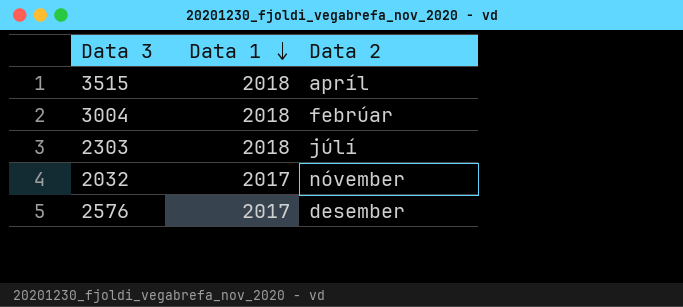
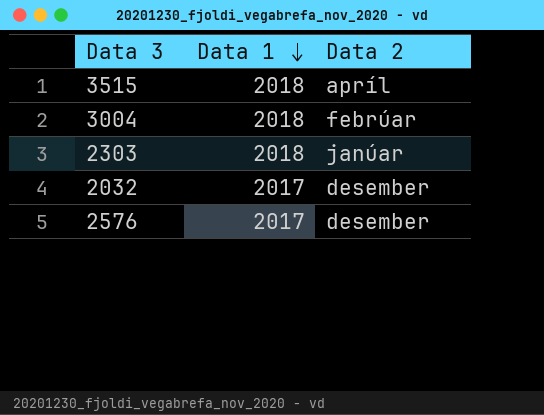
2303 | Data 2: júlí -> janúar
2032 | Data 2: nóvember -> desember

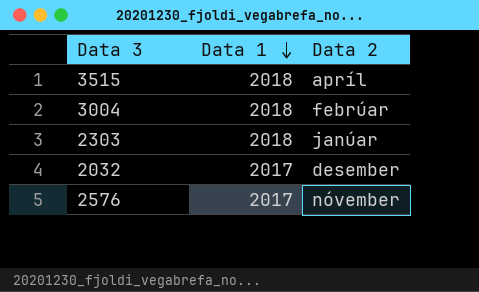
2576 | Data 2: desember -> nóvember

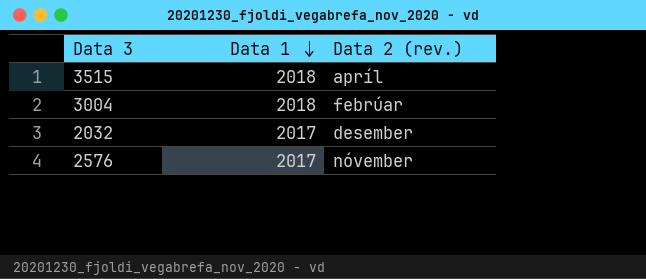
column name: Data 2 -> Data 2 (rev.)
row 2303: 2018 | janúar -> none

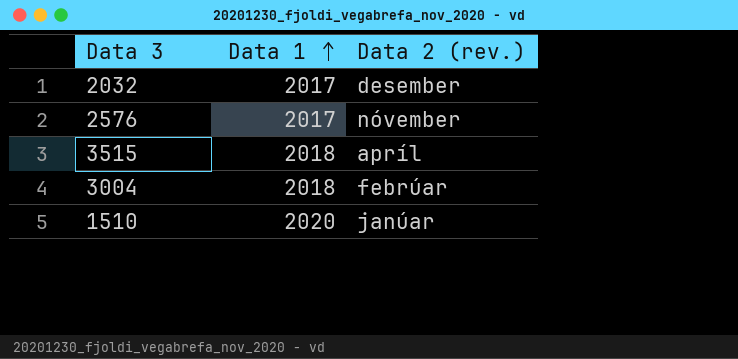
row order: Data 1 descending -> Data 1 ascending
row 1510: none -> 2020 | janúar

